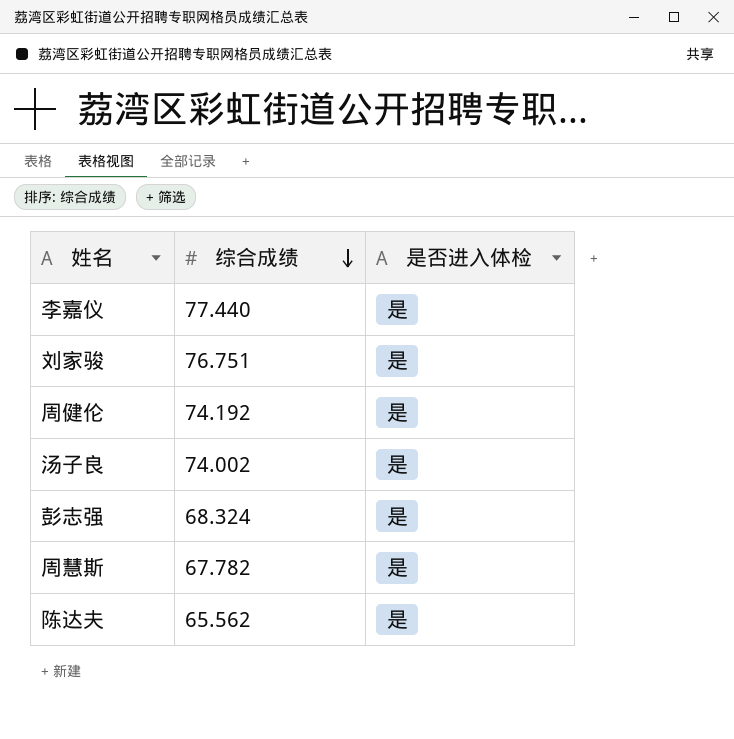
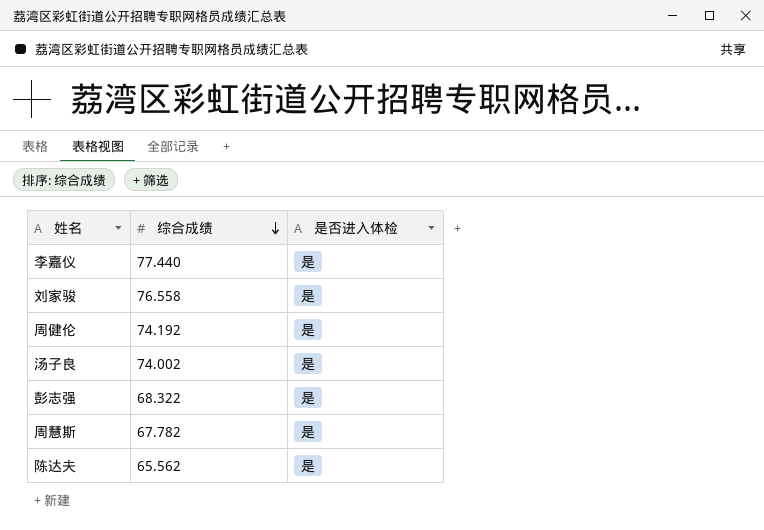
刘家骏 | 综合成绩: 76.751 -> 76.558
彭志强 | 综合成绩: 68.324 -> 68.322

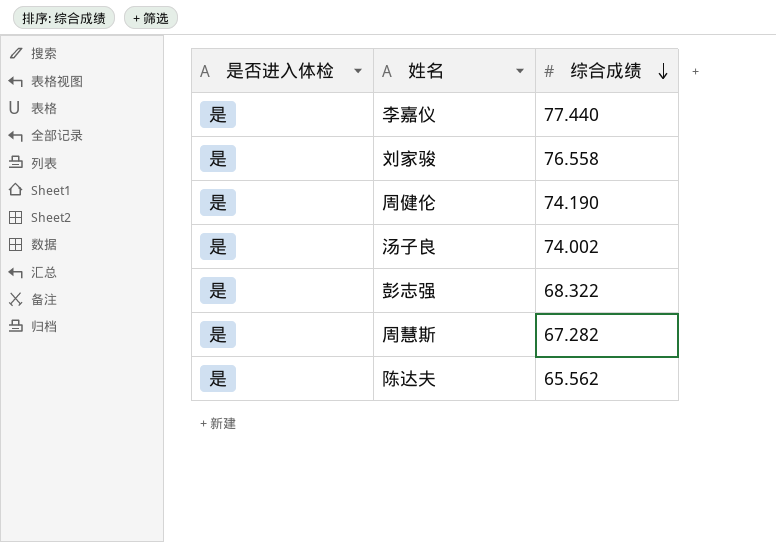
column 是否进入体检 | position: 3 -> 1
周健伦 | 综合成绩: 74.192 -> 74.190
周慧斯 | 综合成绩: 67.782 -> 67.282

